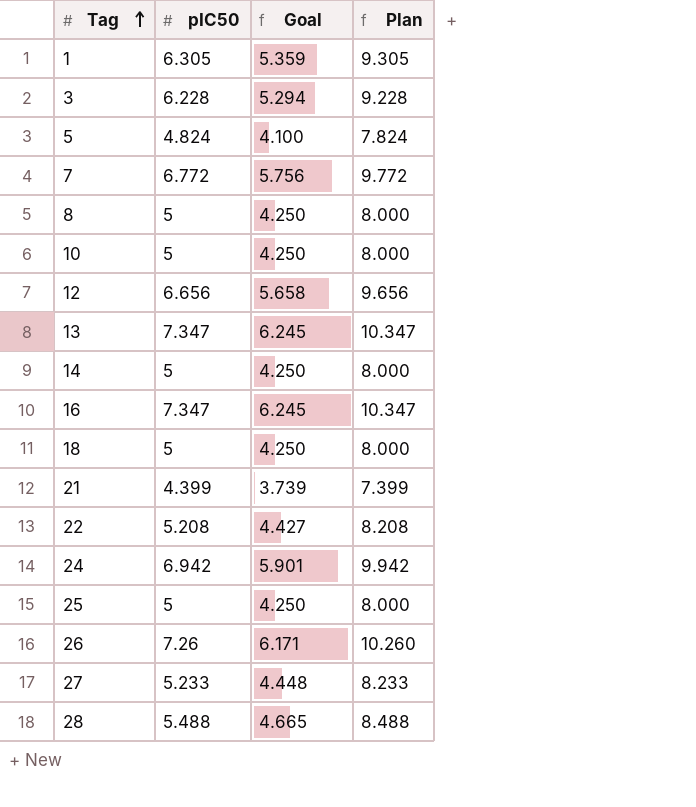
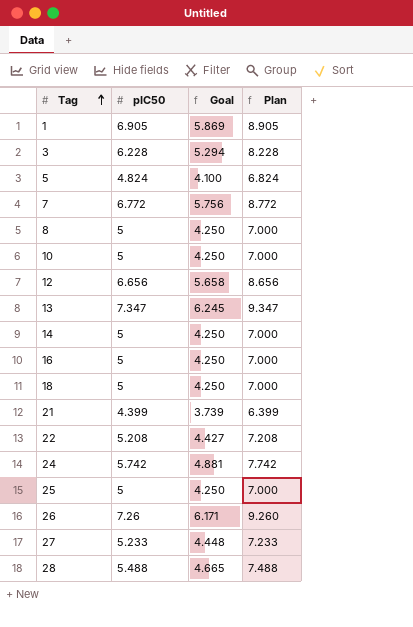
column Plan | formula: [pIC50] + 3 -> [pIC50] + 2
1 | pIC50: 6.305 -> 6.905
1 | Goal: 5.359 -> 5.869
16 | pIC50: 7.347 -> 5
16 | Goal: 6.245 -> 4.250
24 | pIC50: 6.942 -> 5.742
24 | Goal: 5.901 -> 4.881

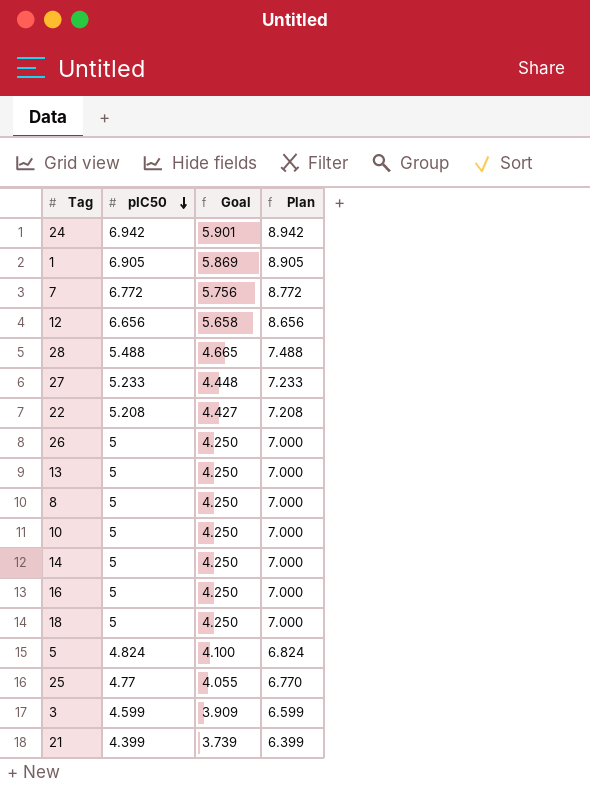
row order: Tag ascending -> pIC50 descending
24 | pIC50: 5.742 -> 6.942
24 | Goal: 4.881 -> 5.901
24 | Plan: 7.742 -> 8.942
26 | pIC50: 7.26 -> 5
26 | Goal: 6.171 -> 4.250
26 | Plan: 9.260 -> 7.000
13 | pIC50: 7.347 -> 5
13 | Goal: 6.245 -> 4.250
13 | Plan: 9.347 -> 7.000
25 | pIC50: 5 -> 4.77
25 | Goal: 4.250 -> 4.055
25 | Plan: 7.000 -> 6.770
3 | pIC50: 6.228 -> 4.599
3 | Goal: 5.294 -> 3.909
3 | Plan: 8.228 -> 6.599

